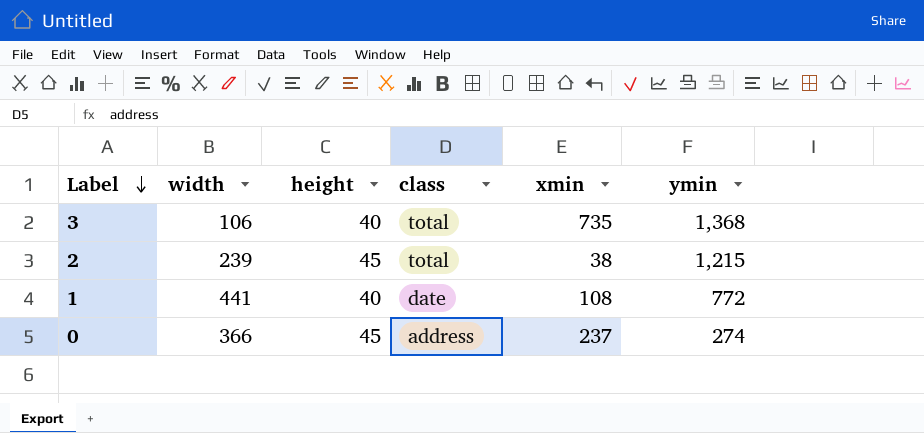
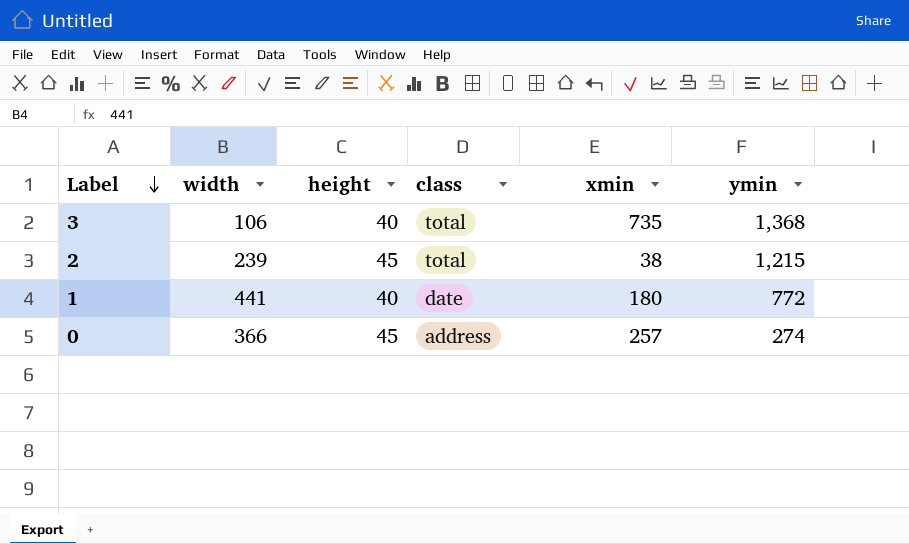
1 | xmin: 108 -> 180
0 | xmin: 237 -> 257

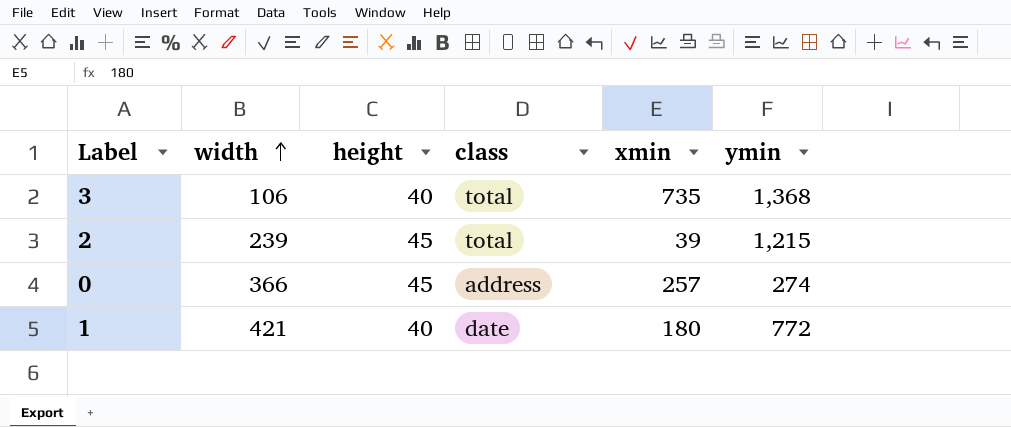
row order: Label descending -> width ascending
2 | xmin: 38 -> 39
1 | width: 441 -> 421

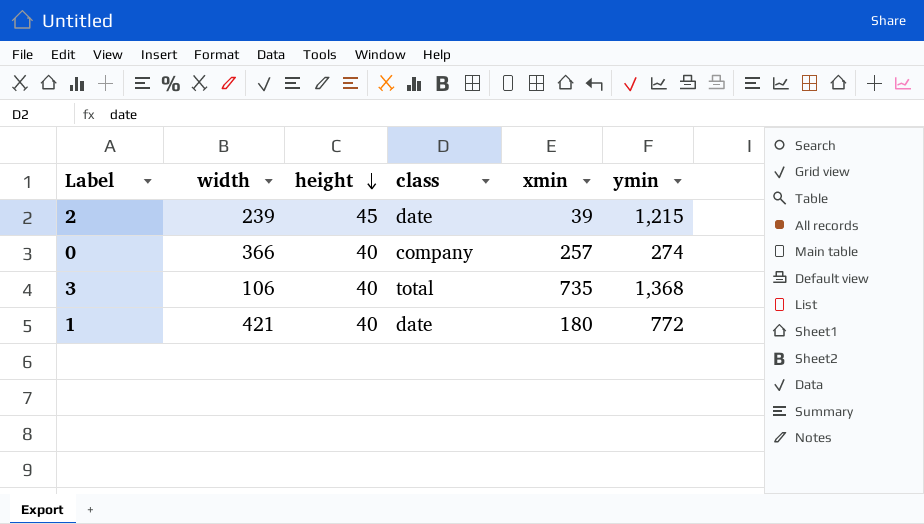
row order: width ascending -> height descending
2 | class: total -> date
0 | height: 45 -> 40
0 | class: address -> company

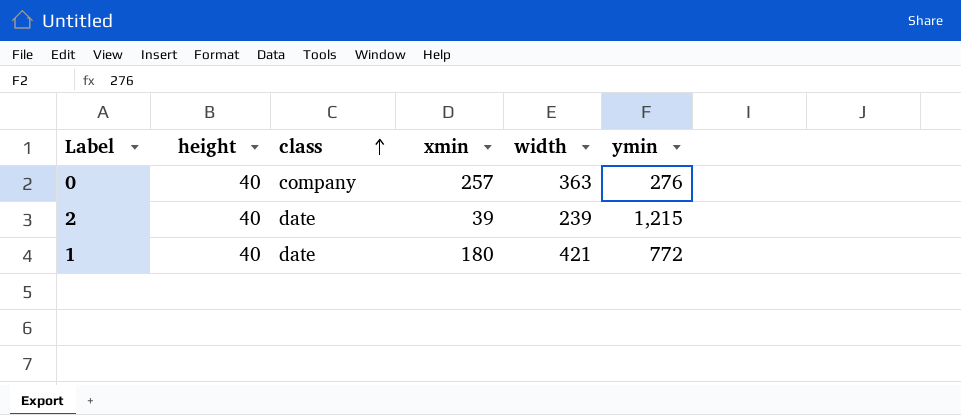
row order: height descending -> class ascending
column width | position: 2 -> 5
row 3: 106 | 40 | total | 735 | 1,368 -> none
0 | width: 366 -> 363
0 | ymin: 274 -> 276
2 | height: 45 -> 40

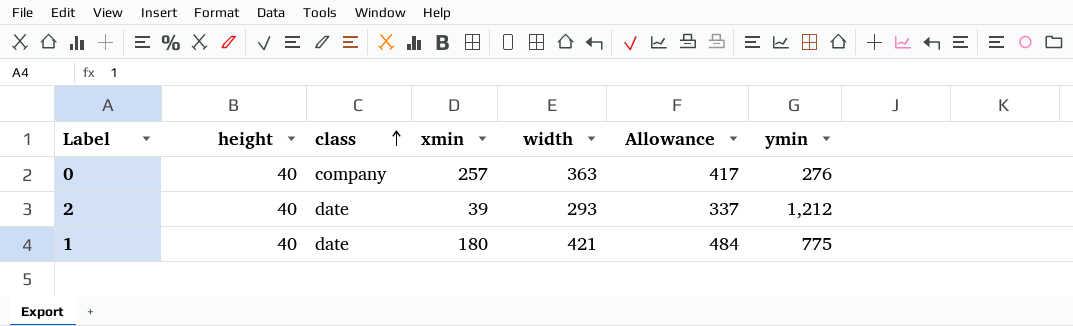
column Allowance | formula: none -> [width] * 1.15
2 | width: 239 -> 293
2 | ymin: 1,215 -> 1,212
1 | ymin: 772 -> 775

